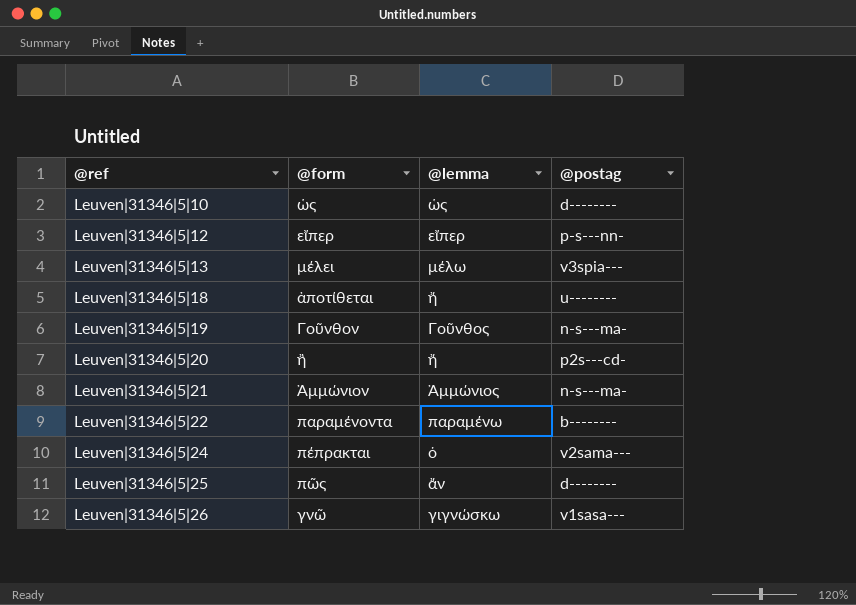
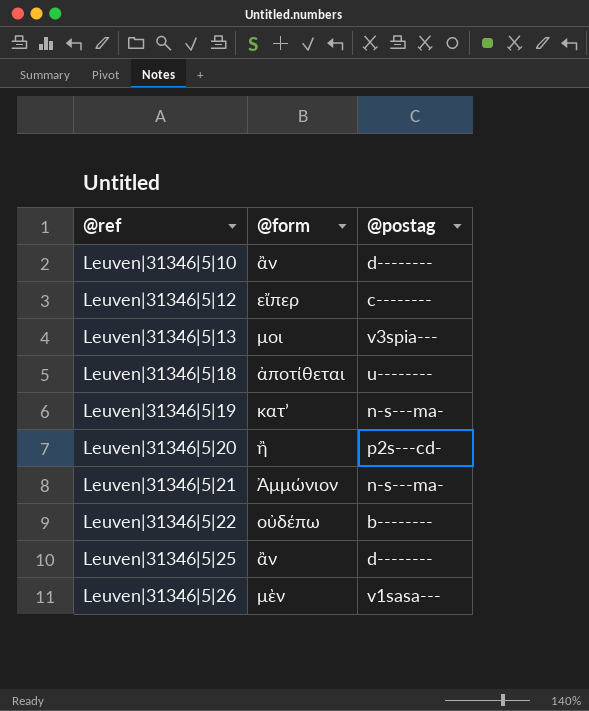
column @lemma | position: 3 -> none
row Leuven|31346|5|24: πέπρακται | ὁ | v2sama--- -> none
Leuven|31346|5|10 | @form: ὡς -> ἂν
Leuven|31346|5|12 | @postag: p-s---nn- -> c--------
Leuven|31346|5|13 | @form: μέλει -> μοι
Leuven|31346|5|19 | @form: Γοῦνθον -> κατʼ
Leuven|31346|5|22 | @form: παραμένοντα -> οὐδέπω
Leuven|31346|5|25 | @form: πῶς -> ἂν
Leuven|31346|5|26 | @form: γνῶ -> μὲν

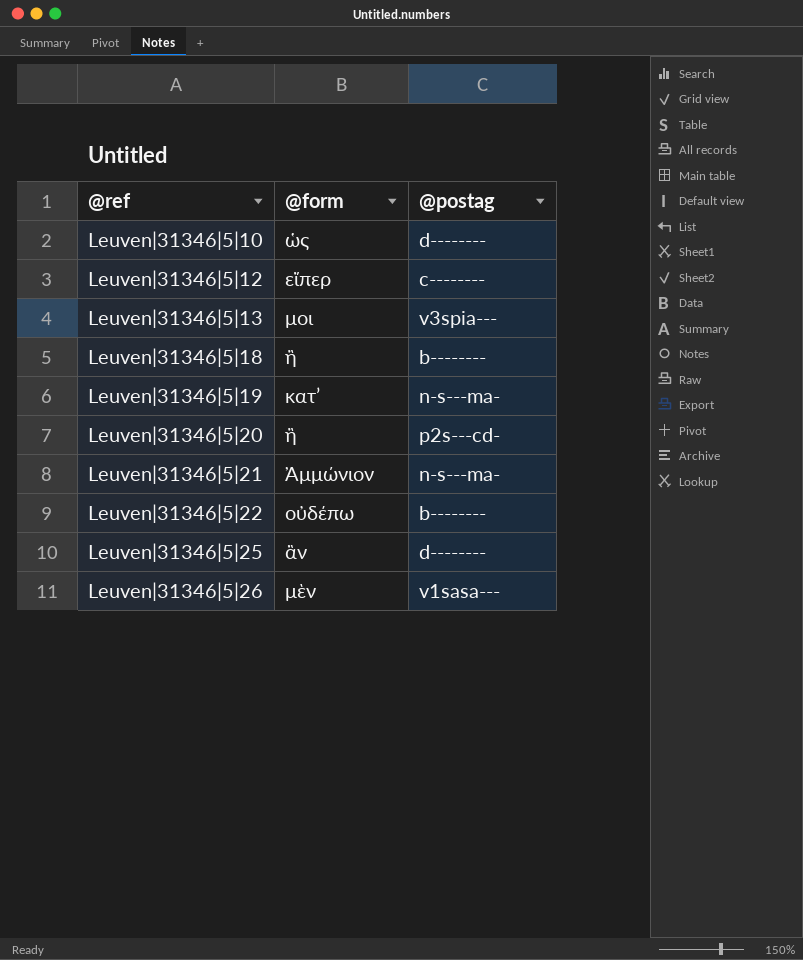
Leuven|31346|5|10 | @form: ἂν -> ὡς
Leuven|31346|5|18 | @form: ἀποτίθεται -> ἢ
Leuven|31346|5|18 | @postag: u-------- -> b--------

